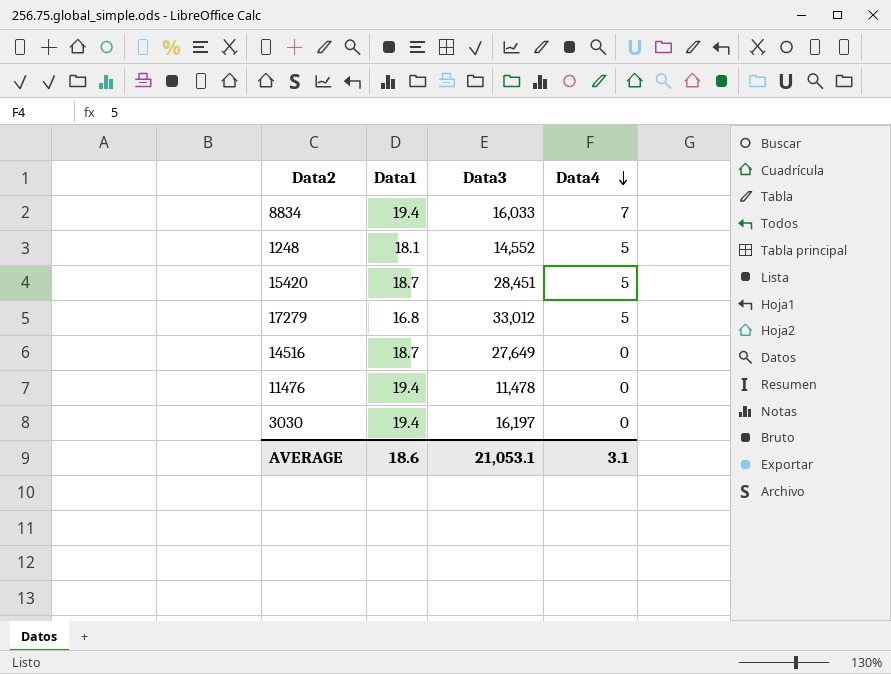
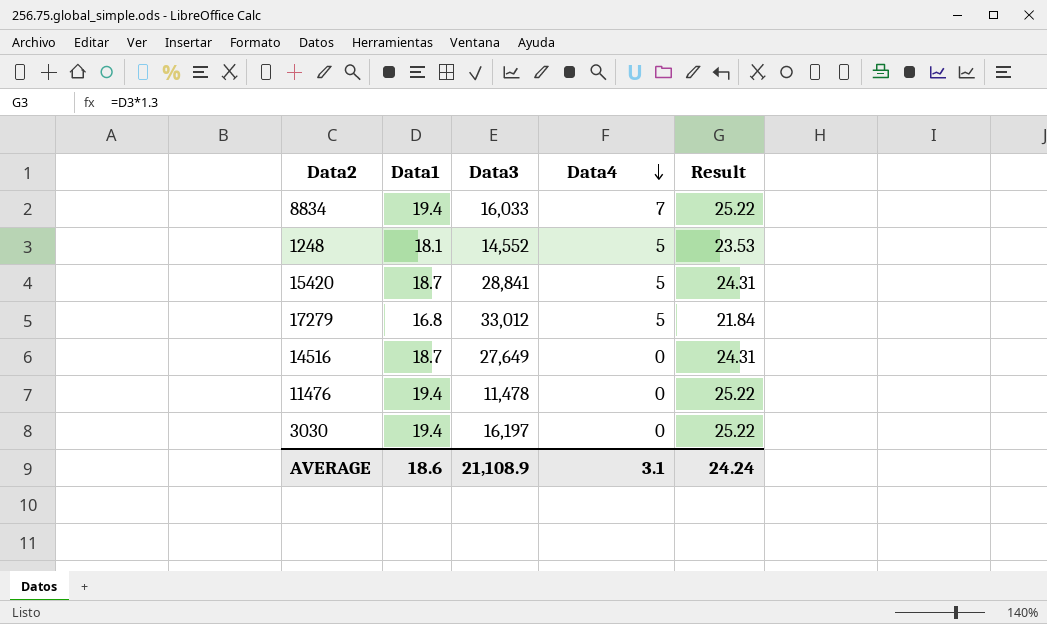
column Result | formula: none -> [Data1] * 1.3
15420 | Data3: 28,451 -> 28,841
AVERAGE | Data3: 21,053.1 -> 21,108.9

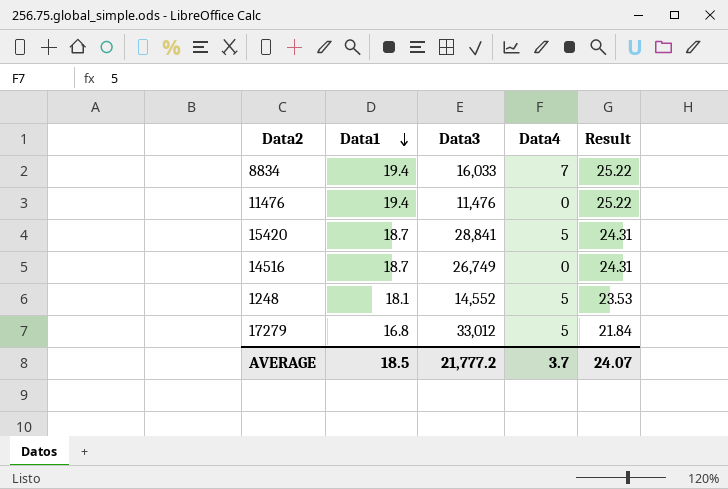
row order: Data4 descending -> Data1 descending
row 3030: 19.4 | 16,197 | 0 | 25.22 -> none
11476 | Data3: 11,478 -> 11,476
14516 | Data3: 27,649 -> 26,749
AVERAGE | Data1: 18.6 -> 18.5
AVERAGE | Data3: 21,108.9 -> 21,777.2
AVERAGE | Data4: 3.1 -> 3.7
AVERAGE | Result: 24.24 -> 24.07

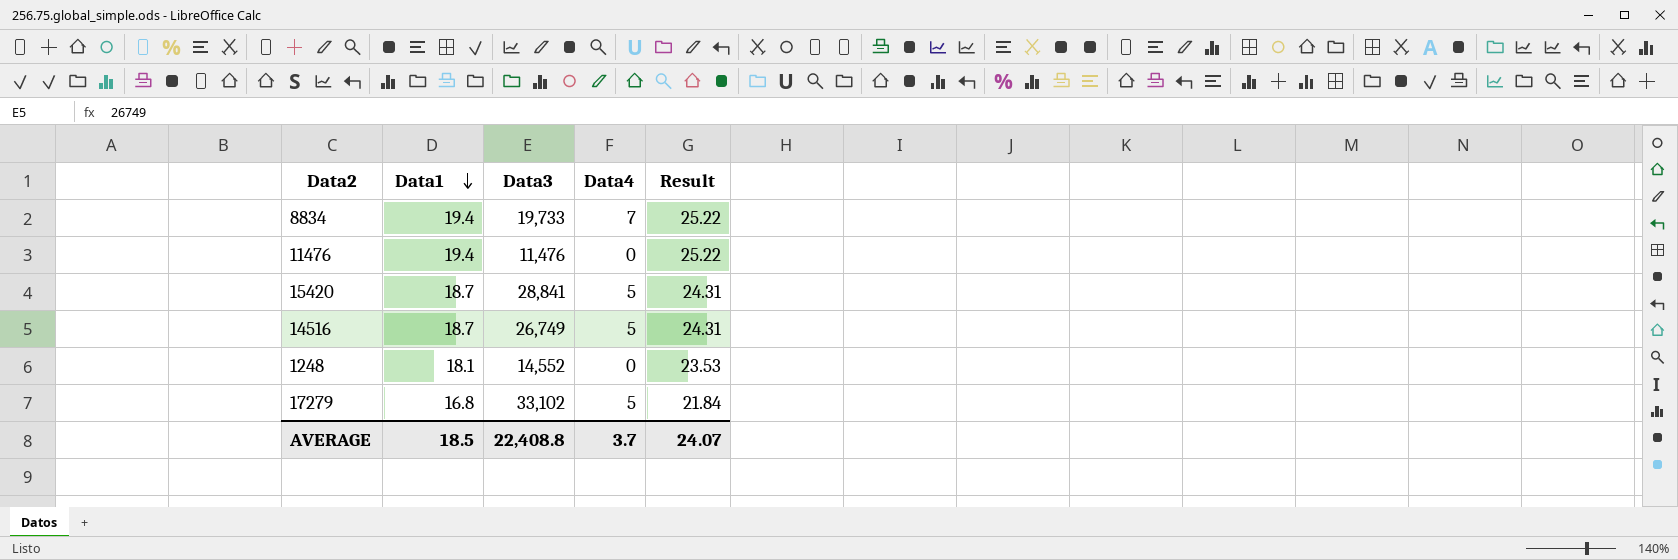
8834 | Data3: 16,033 -> 19,733
14516 | Data4: 0 -> 5
1248 | Data4: 5 -> 0
17279 | Data3: 33,012 -> 33,102
AVERAGE | Data3: 21,777.2 -> 22,408.8

